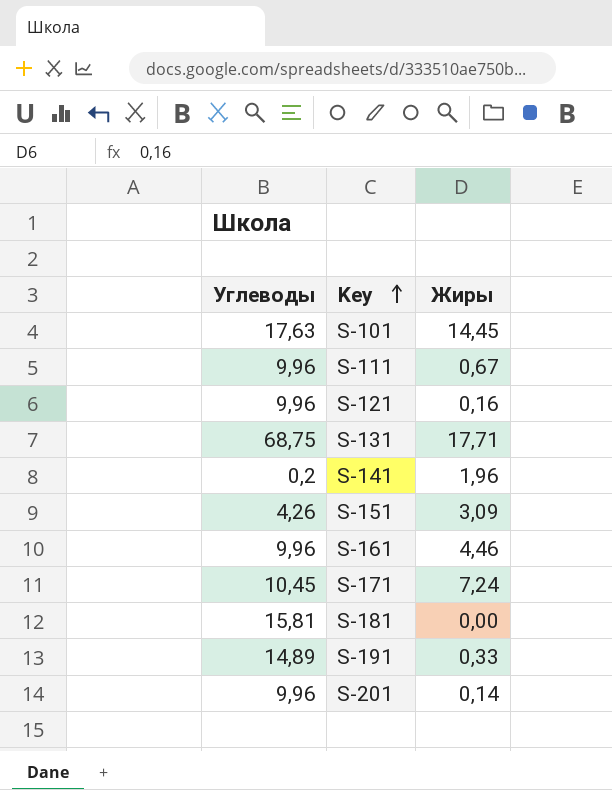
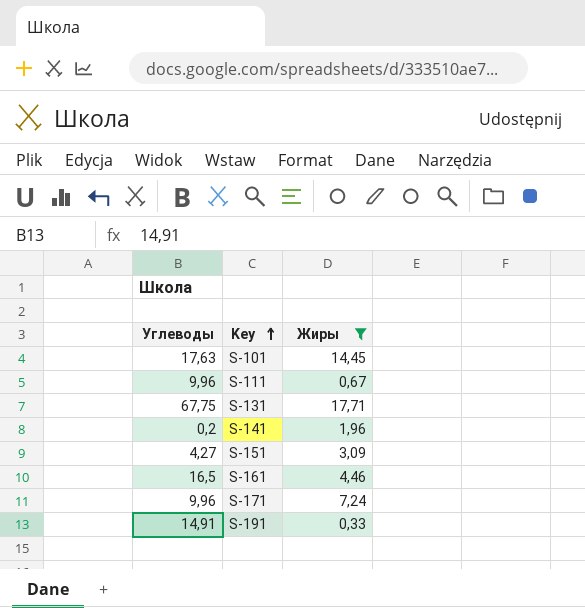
filter: none -> Жиры >= 0,33
S-131 | Углеводы: 68,75 -> 67,75
S-151 | Углеводы: 4,26 -> 4,27
S-161 | Углеводы: 9,96 -> 16,5
S-171 | Углеводы: 10,45 -> 9,96
S-191 | Углеводы: 14,89 -> 14,91

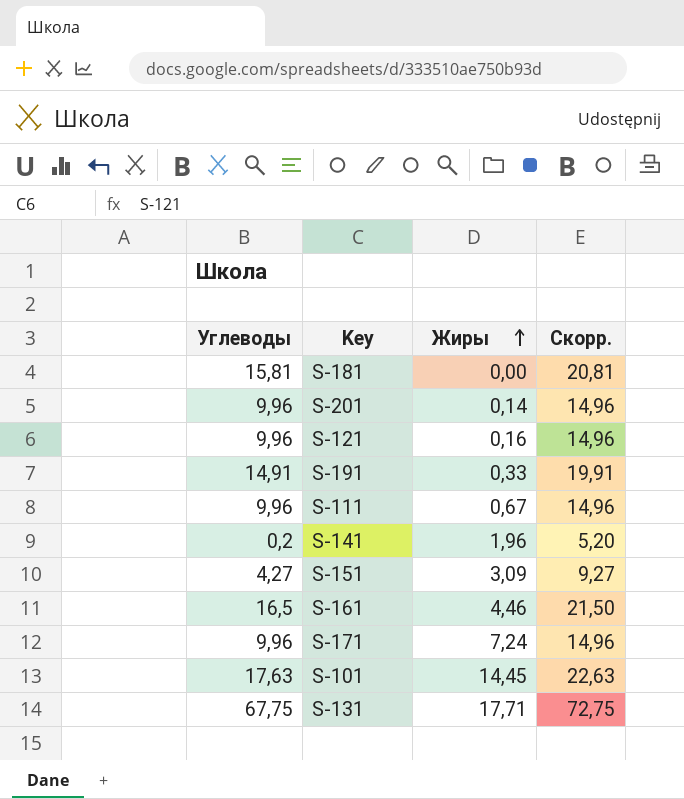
filter: Жиры >= 0,33 -> none
row order: Key ascending -> Жиры ascending
column Скорр. | formula: none -> [Углеводы] + 5

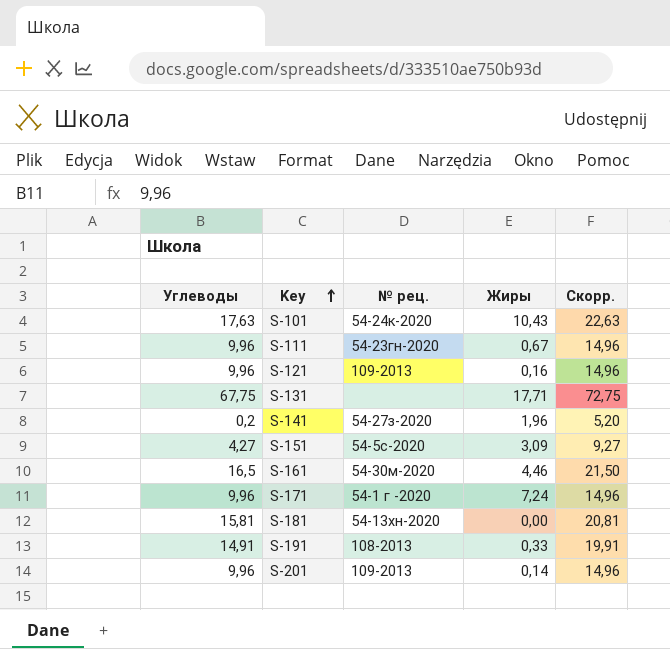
row order: Жиры ascending -> Key ascending
column № рец. | position: none -> 3
S-101 | Жиры: 14,45 -> 10,43

